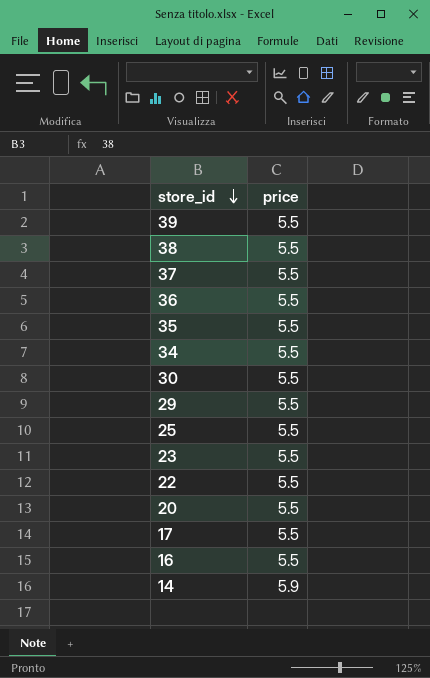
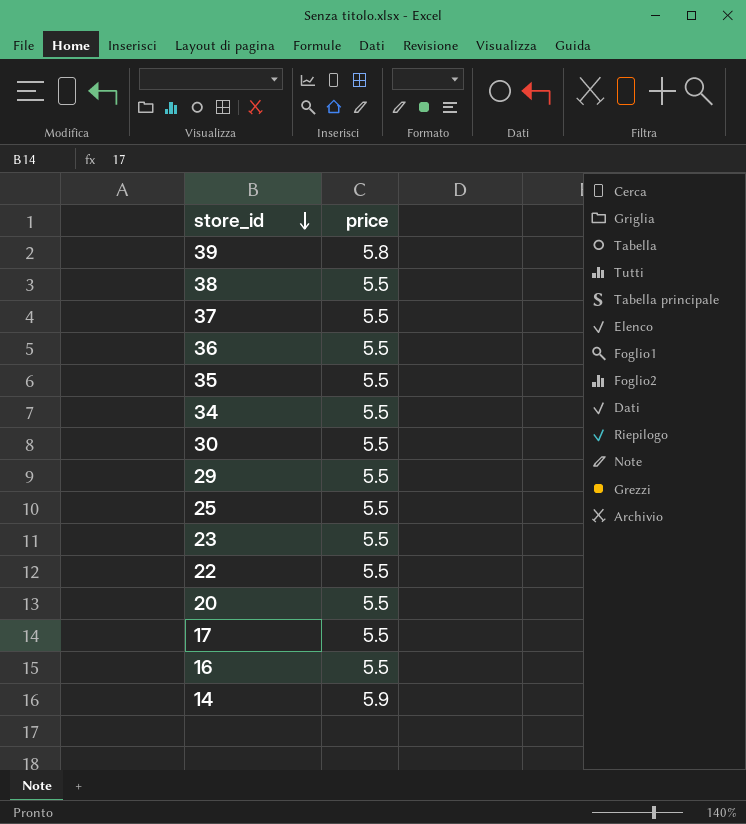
39 | price: 5.5 -> 5.8

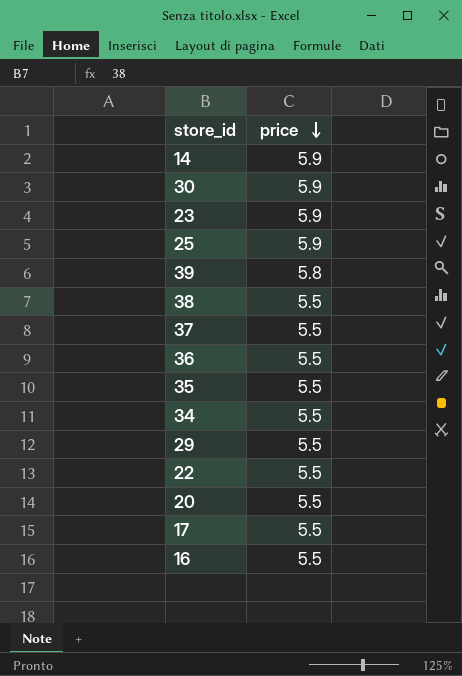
row order: store_id descending -> price descending
30 | price: 5.5 -> 5.9
23 | price: 5.5 -> 5.9
25 | price: 5.5 -> 5.9

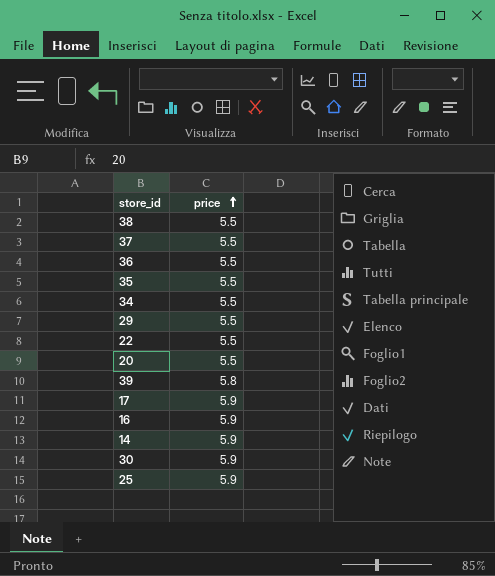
row order: price descending -> price ascending
row 23: 5.9 -> none
17 | price: 5.5 -> 5.9
16 | price: 5.5 -> 5.9

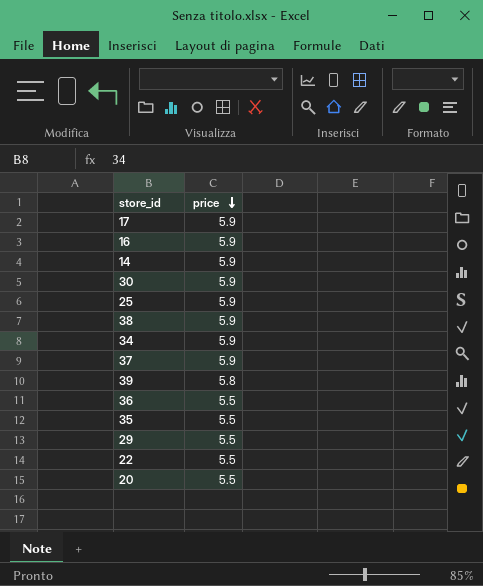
row order: price ascending -> price descending
38 | price: 5.5 -> 5.9
34 | price: 5.5 -> 5.9
37 | price: 5.5 -> 5.9

